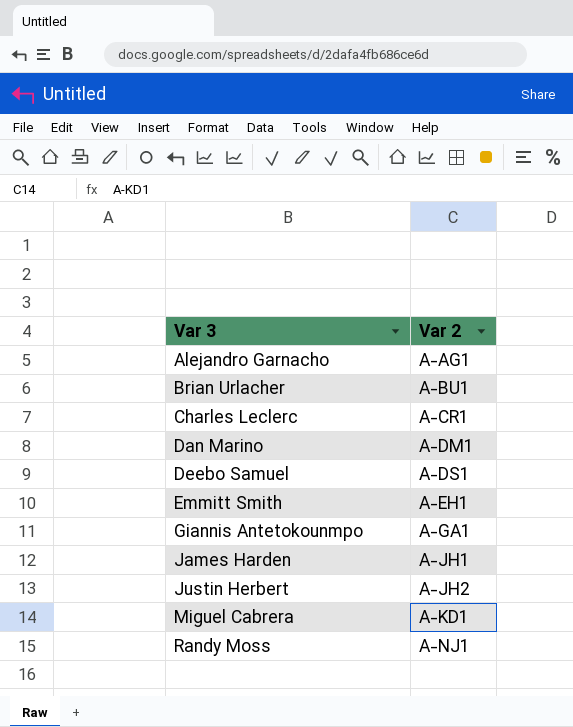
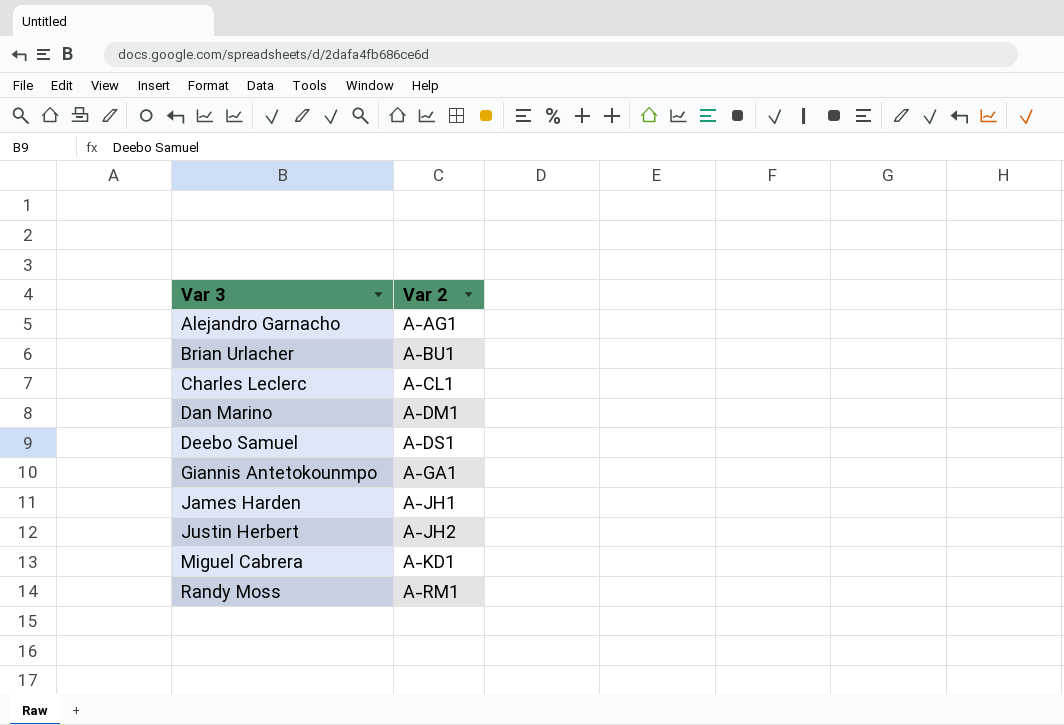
row Emmitt Smith: A-EH1 -> none
Charles Leclerc | Var 2: A-CR1 -> A-CL1
Randy Moss | Var 2: A-NJ1 -> A-RM1

